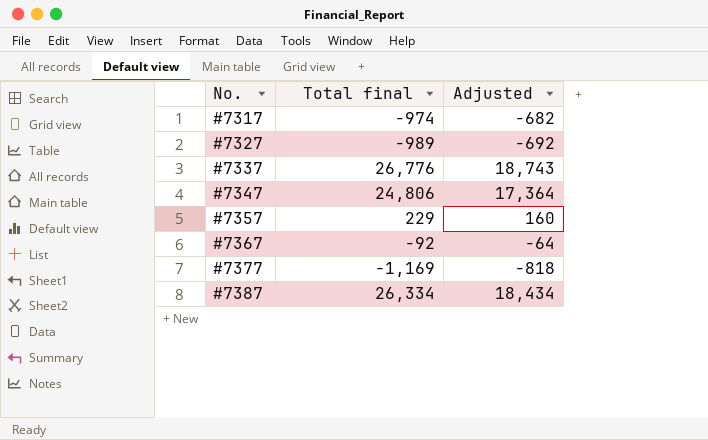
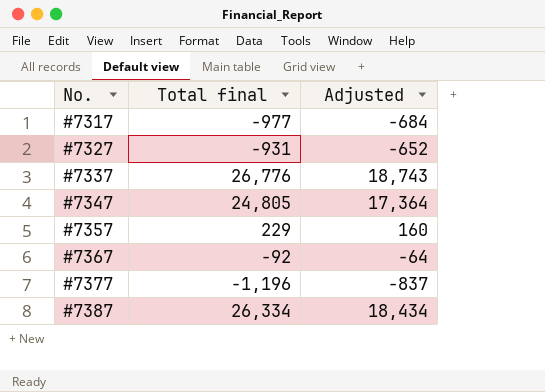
#7317 | Total final: -974 -> -977
#7317 | Adjusted: -682 -> -684
#7327 | Total final: -989 -> -931
#7327 | Adjusted: -692 -> -652
#7347 | Total final: 24,806 -> 24,805
#7377 | Total final: -1,169 -> -1,196
#7377 | Adjusted: -818 -> -837

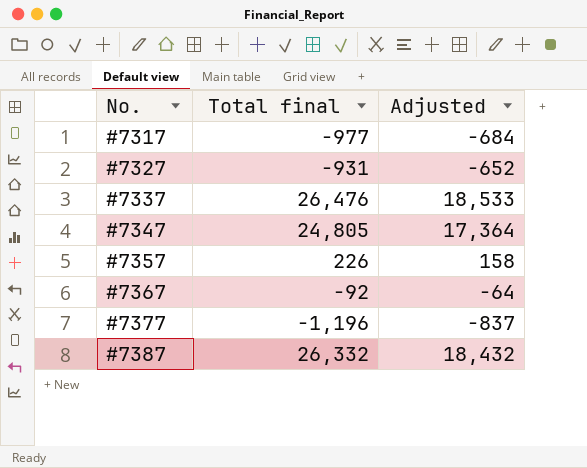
#7337 | Total final: 26,776 -> 26,476
#7337 | Adjusted: 18,743 -> 18,533
#7357 | Total final: 229 -> 226
#7357 | Adjusted: 160 -> 158
#7387 | Total final: 26,334 -> 26,332
#7387 | Adjusted: 18,434 -> 18,432

